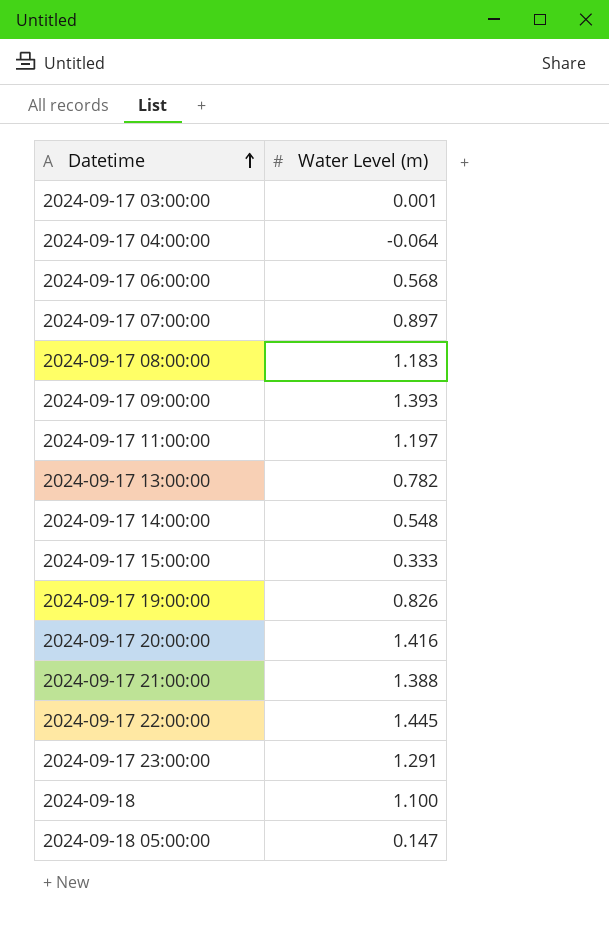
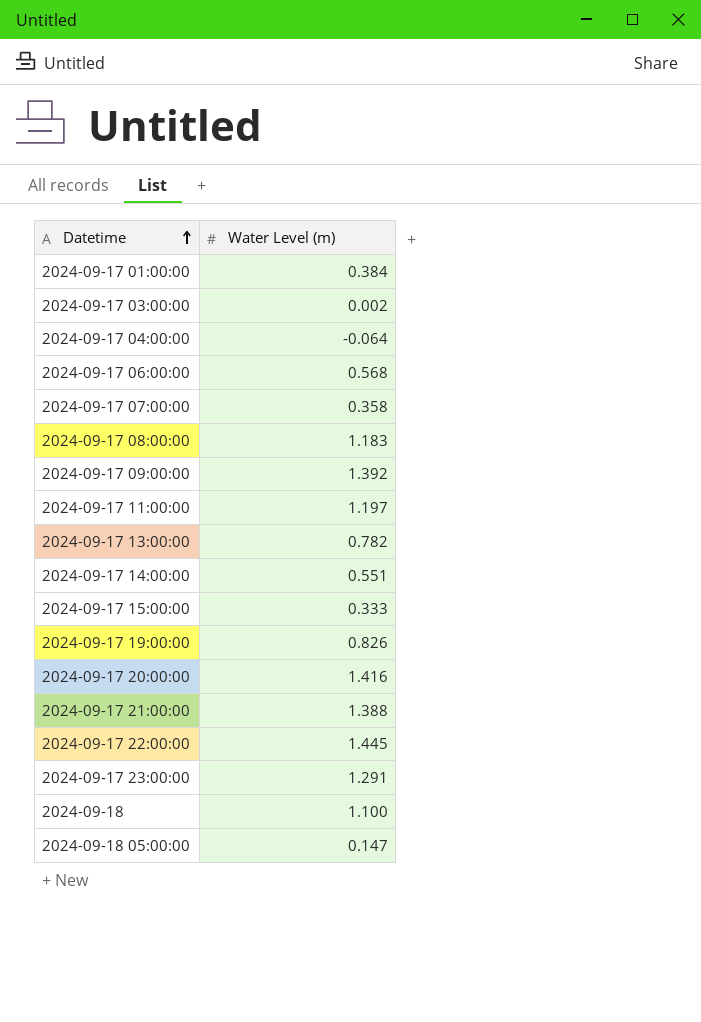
row 2024-09-17 01:00:00: none -> 0.384
2024-09-17 03:00:00 | Water Level (m): 0.001 -> 0.002
2024-09-17 07:00:00 | Water Level (m): 0.897 -> 0.358
2024-09-17 09:00:00 | Water Level (m): 1.393 -> 1.392
2024-09-17 14:00:00 | Water Level (m): 0.548 -> 0.551

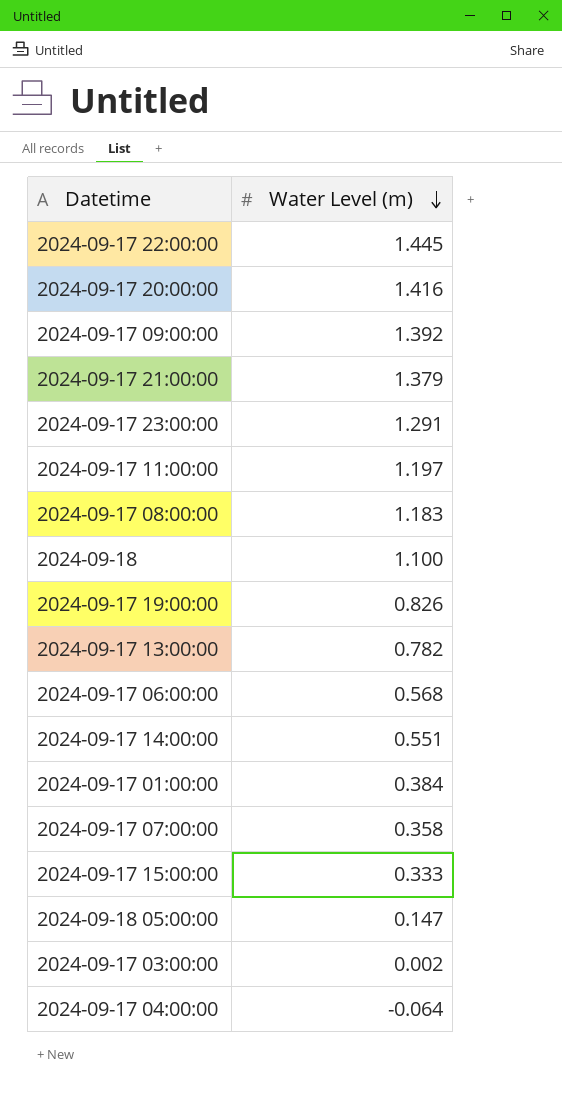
row order: Datetime ascending -> Water Level (m) descending
2024-09-17 21:00:00 | Water Level (m): 1.388 -> 1.379

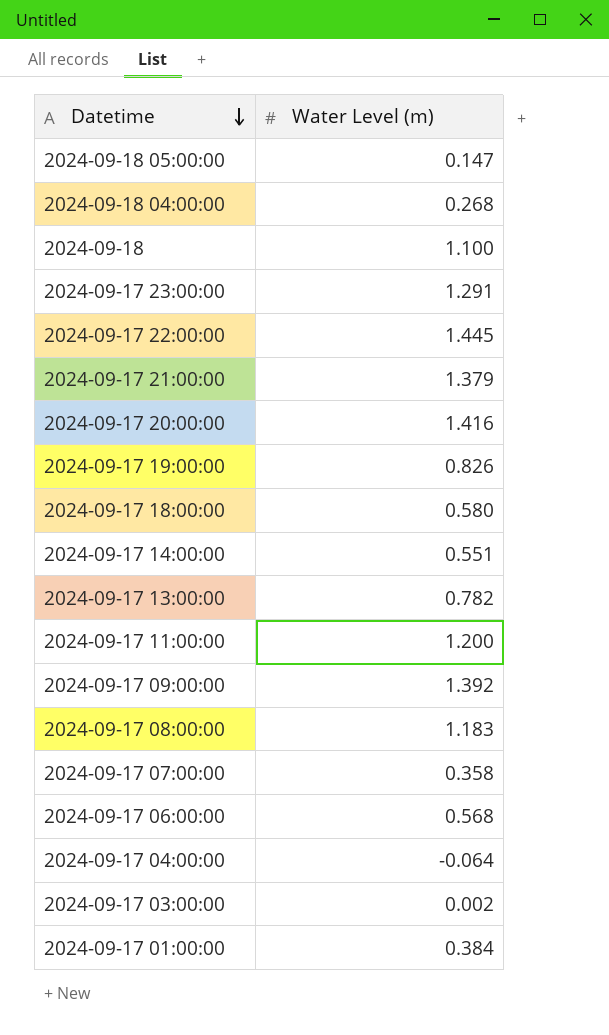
row order: Water Level (m) descending -> Datetime descending
row 2024-09-17 15:00:00: 0.333 -> none
row 2024-09-18 04:00:00: none -> 0.268
row 2024-09-17 18:00:00: none -> 0.580
2024-09-17 11:00:00 | Water Level (m): 1.197 -> 1.200

